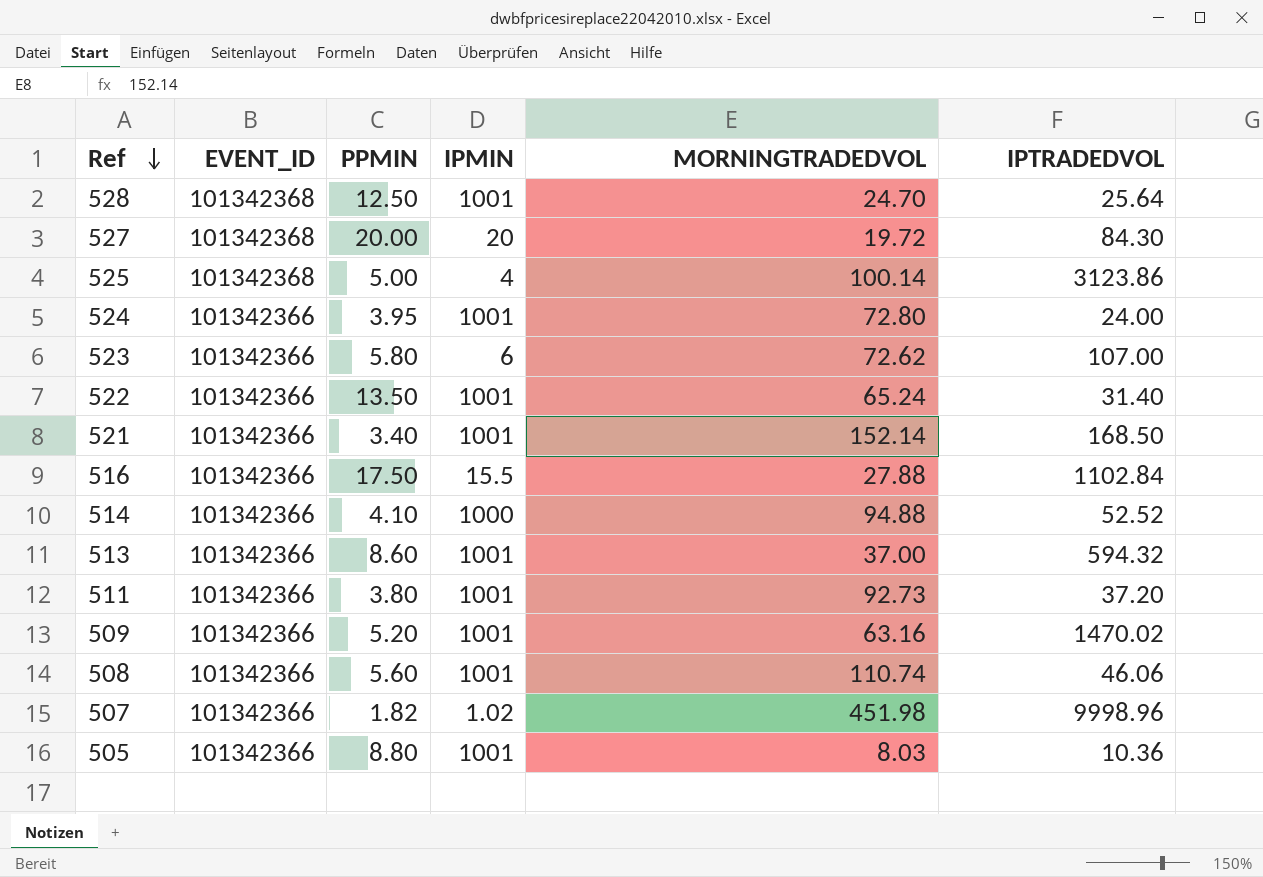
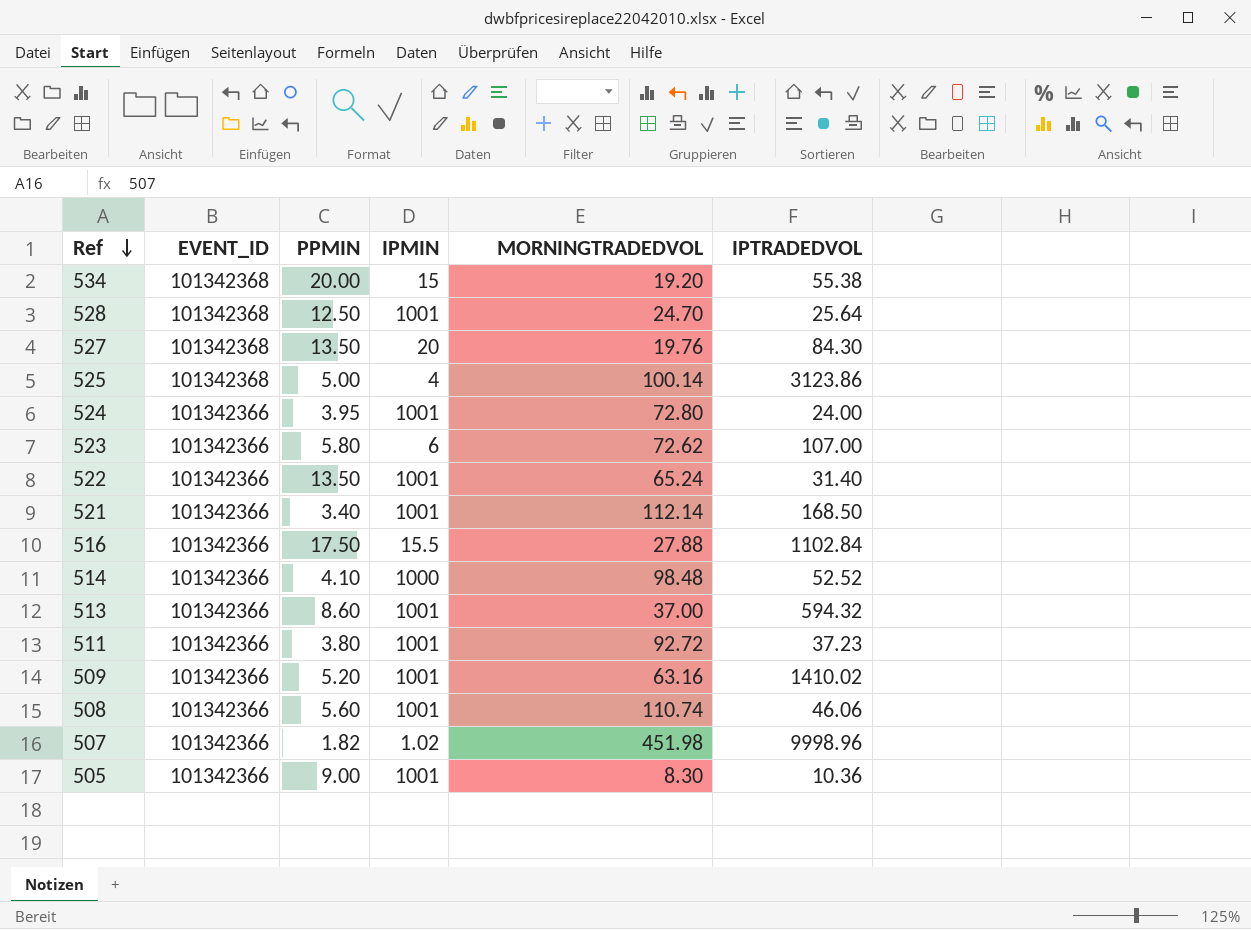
row 534: none -> 101342368 | 20.00 | 15 | 19.20 | 55.38
527 | PPMIN: 20.00 -> 13.50
527 | MORNINGTRADEDVOL: 19.72 -> 19.76
521 | MORNINGTRADEDVOL: 152.14 -> 112.14
514 | MORNINGTRADEDVOL: 94.88 -> 98.48
511 | MORNINGTRADEDVOL: 92.73 -> 92.72
511 | IPTRADEDVOL: 37.20 -> 37.23
509 | IPTRADEDVOL: 1470.02 -> 1410.02
505 | PPMIN: 8.80 -> 9.00
505 | MORNINGTRADEDVOL: 8.03 -> 8.30

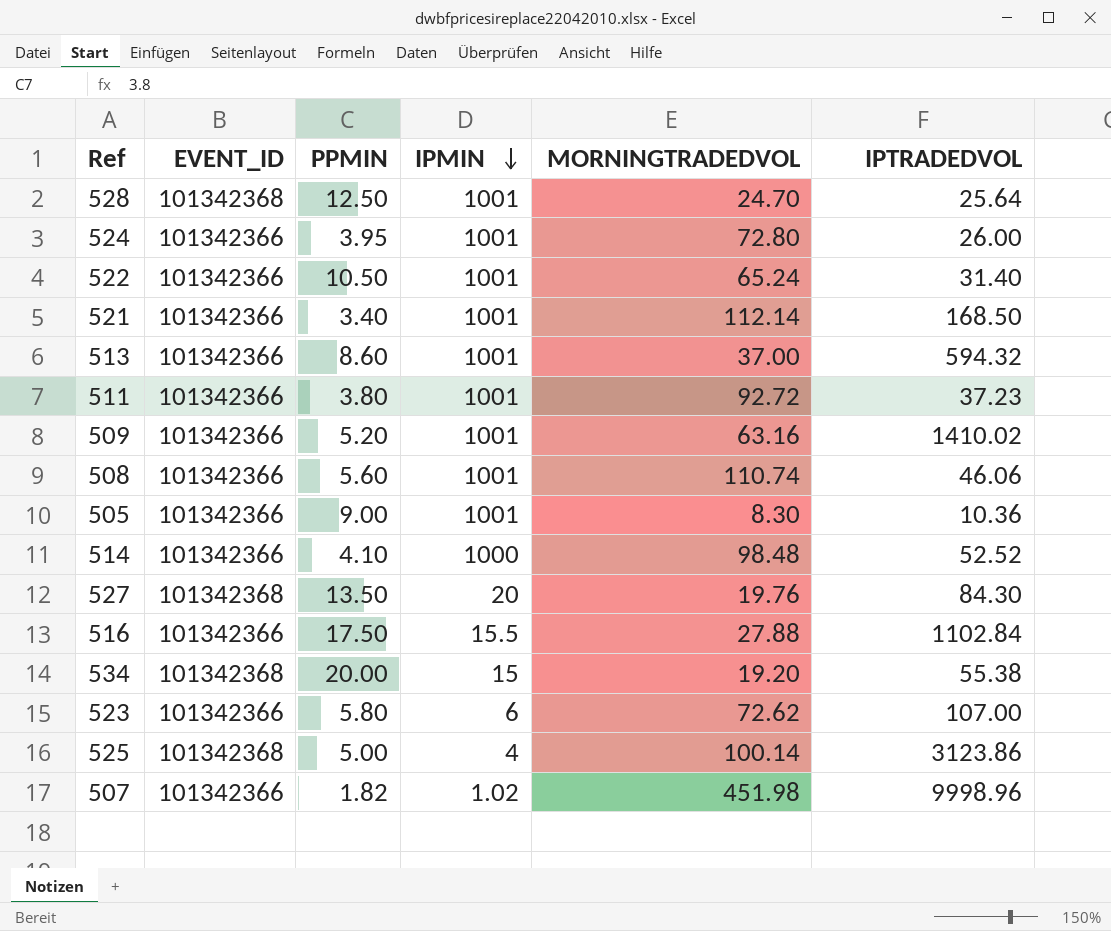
row order: Ref descending -> IPMIN descending
524 | IPTRADEDVOL: 24.00 -> 26.00
522 | PPMIN: 13.50 -> 10.50

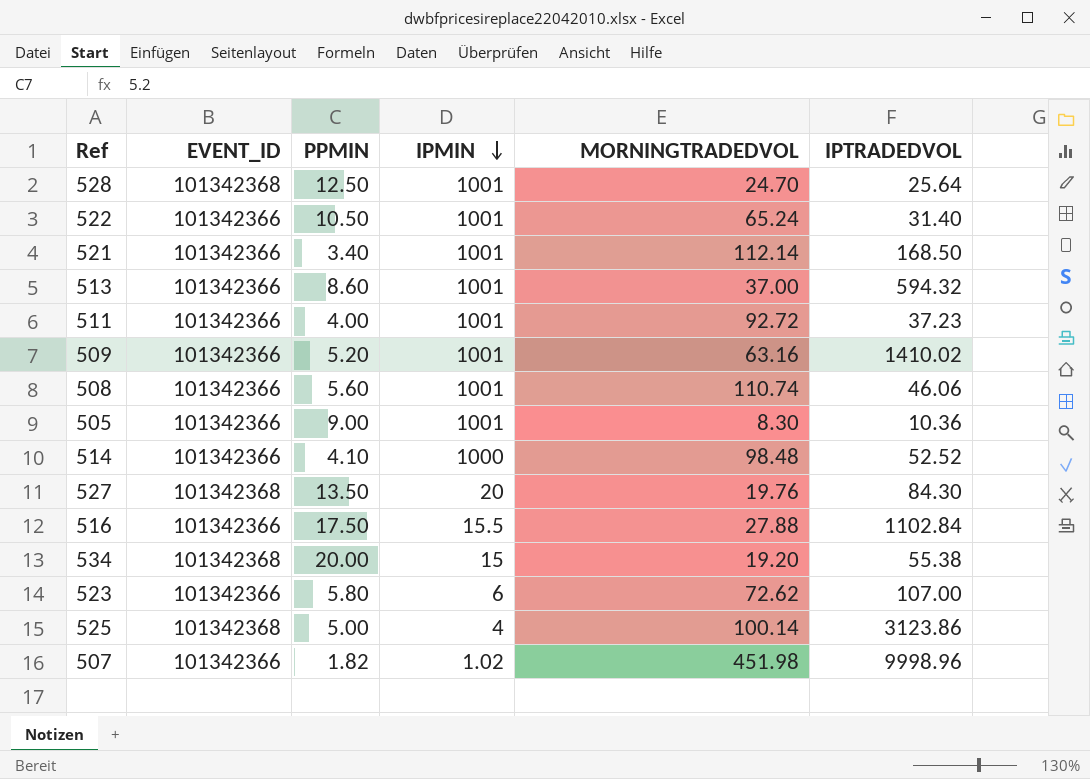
row 524: 101342366 | 3.95 | 1001 | 72.80 | 26.00 -> none
511 | PPMIN: 3.80 -> 4.00

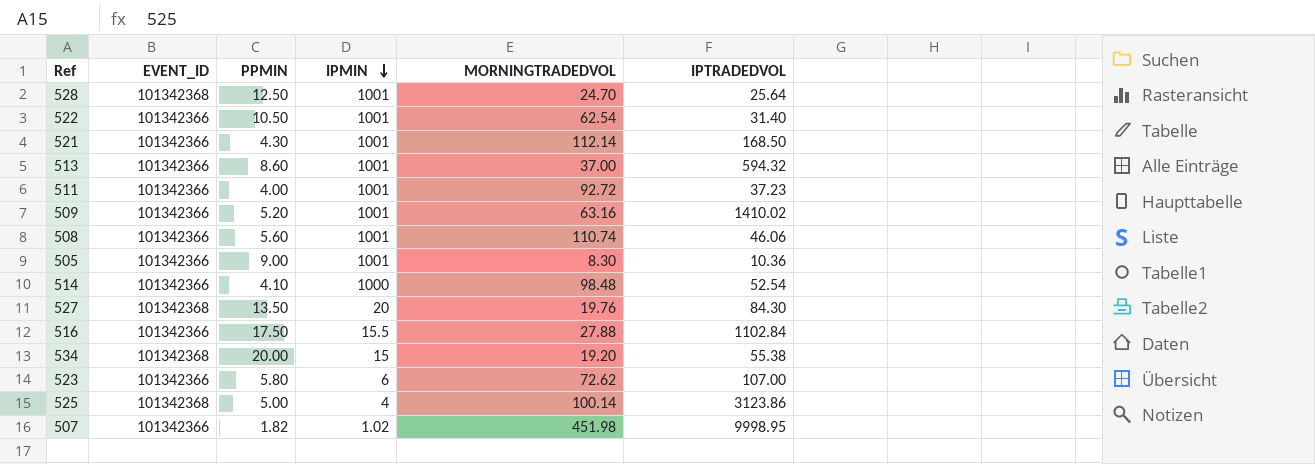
522 | MORNINGTRADEDVOL: 65.24 -> 62.54
521 | PPMIN: 3.40 -> 4.30
514 | IPTRADEDVOL: 52.52 -> 52.54
507 | IPTRADEDVOL: 9998.96 -> 9998.95

